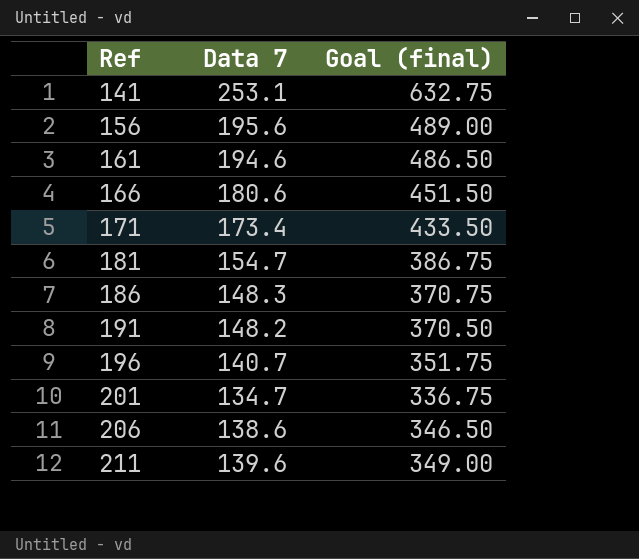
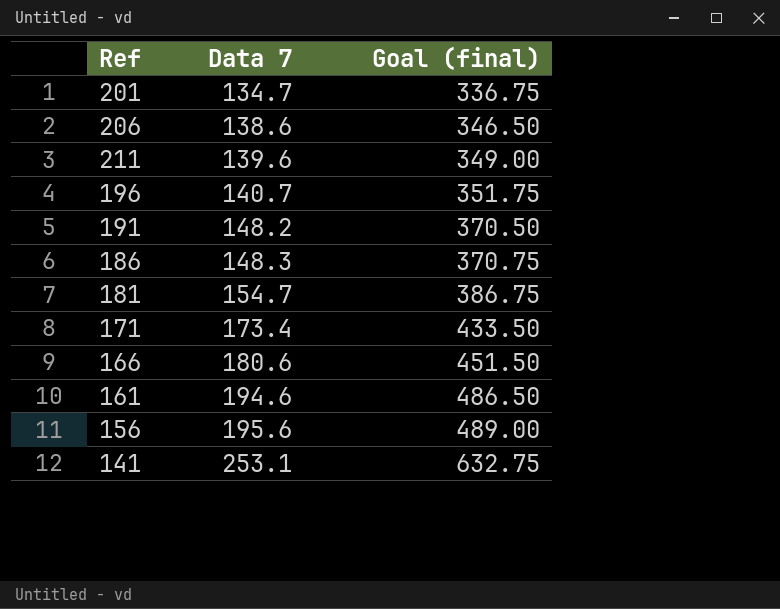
row order: Ref ascending -> Data 7 ascending

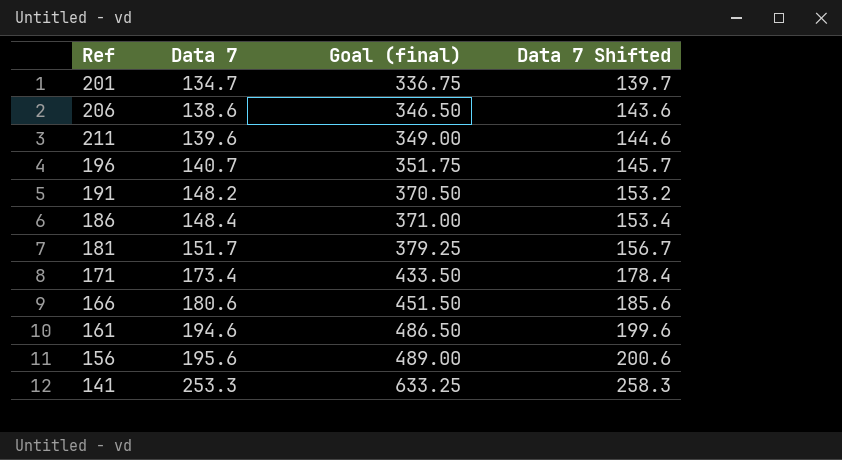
column Data 7 Shifted | formula: none -> [Data 7] + 5
186 | Data 7: 148.3 -> 148.4
186 | Goal (final): 370.75 -> 371.00
181 | Data 7: 154.7 -> 151.7
181 | Goal (final): 386.75 -> 379.25
141 | Data 7: 253.1 -> 253.3
141 | Goal (final): 632.75 -> 633.25

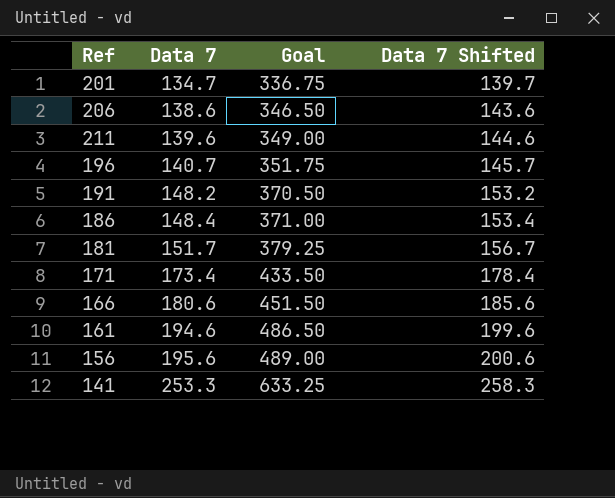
column name: Goal (final) -> Goal

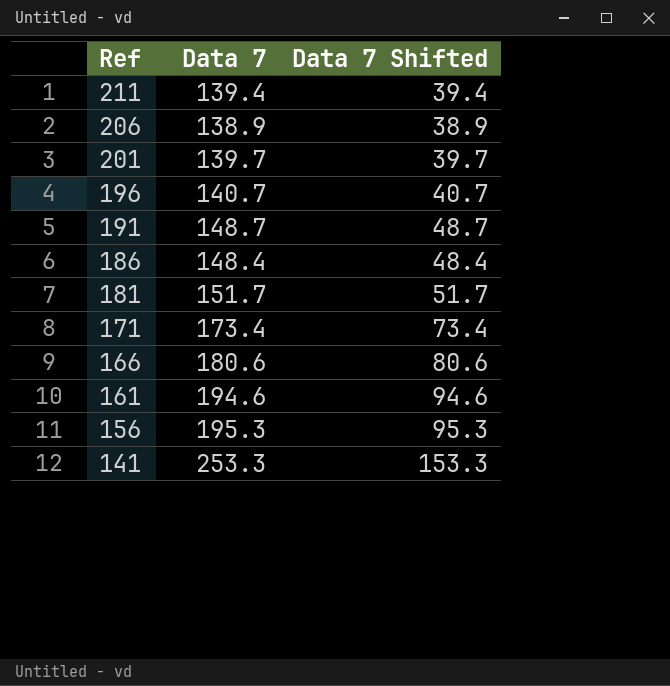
row order: Data 7 ascending -> Ref descending
column Goal | formula: [Data 7] * 2.5 -> none
column Data 7 Shifted | formula: [Data 7] + 5 -> [Data 7] - 100
211 | Data 7: 139.6 -> 139.4
206 | Data 7: 138.6 -> 138.9
201 | Data 7: 134.7 -> 139.7
191 | Data 7: 148.2 -> 148.7
156 | Data 7: 195.6 -> 195.3

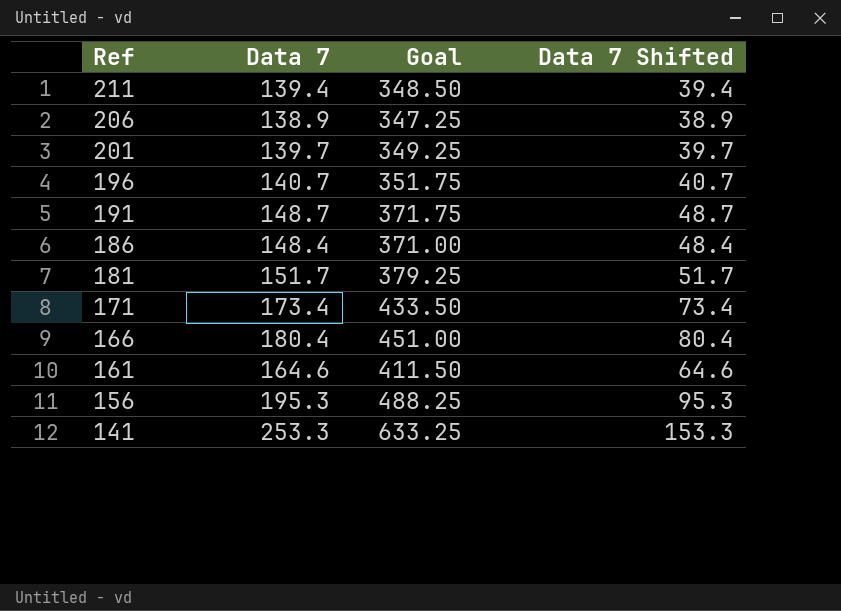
column Goal | formula: none -> [Data 7] * 2.5
166 | Data 7: 180.6 -> 180.4
166 | Data 7 Shifted: 80.6 -> 80.4
161 | Data 7: 194.6 -> 164.6
161 | Data 7 Shifted: 94.6 -> 64.6

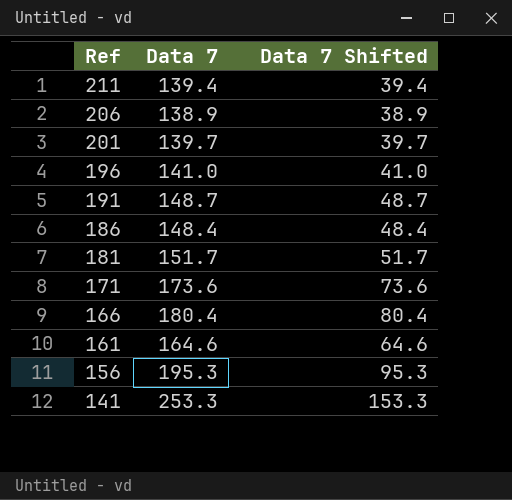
column Goal | formula: [Data 7] * 2.5 -> none
196 | Data 7: 140.7 -> 141.0
196 | Data 7 Shifted: 40.7 -> 41.0
171 | Data 7: 173.4 -> 173.6
171 | Data 7 Shifted: 73.4 -> 73.6

